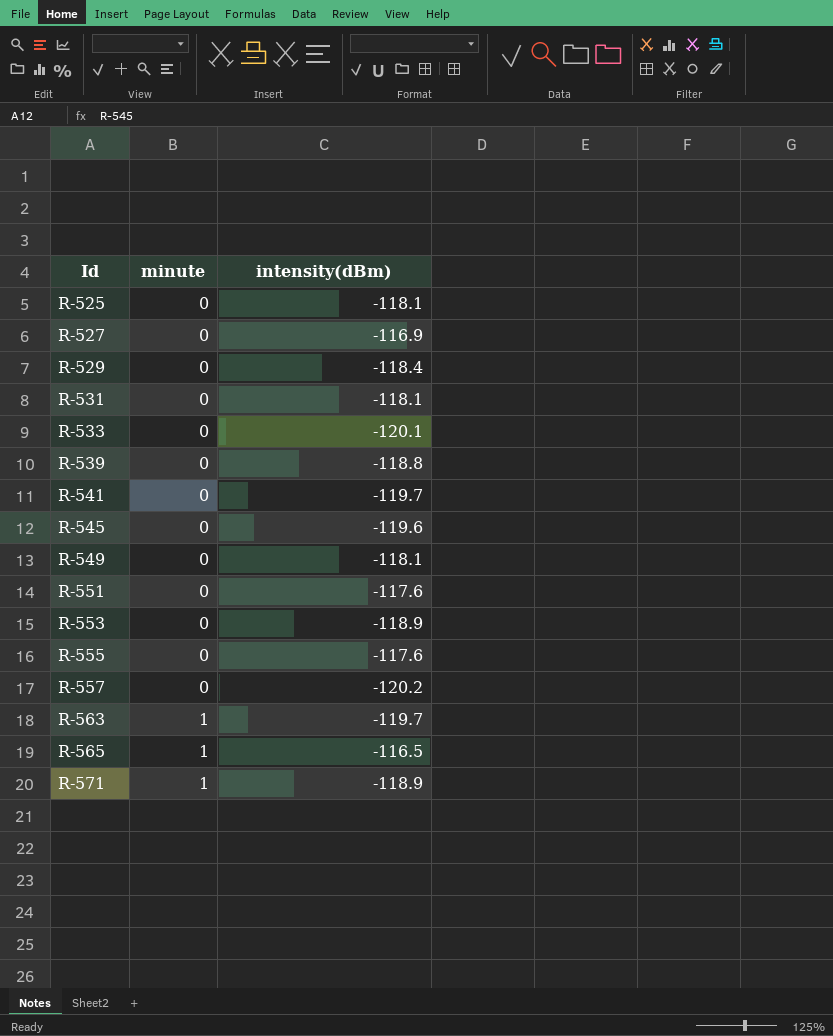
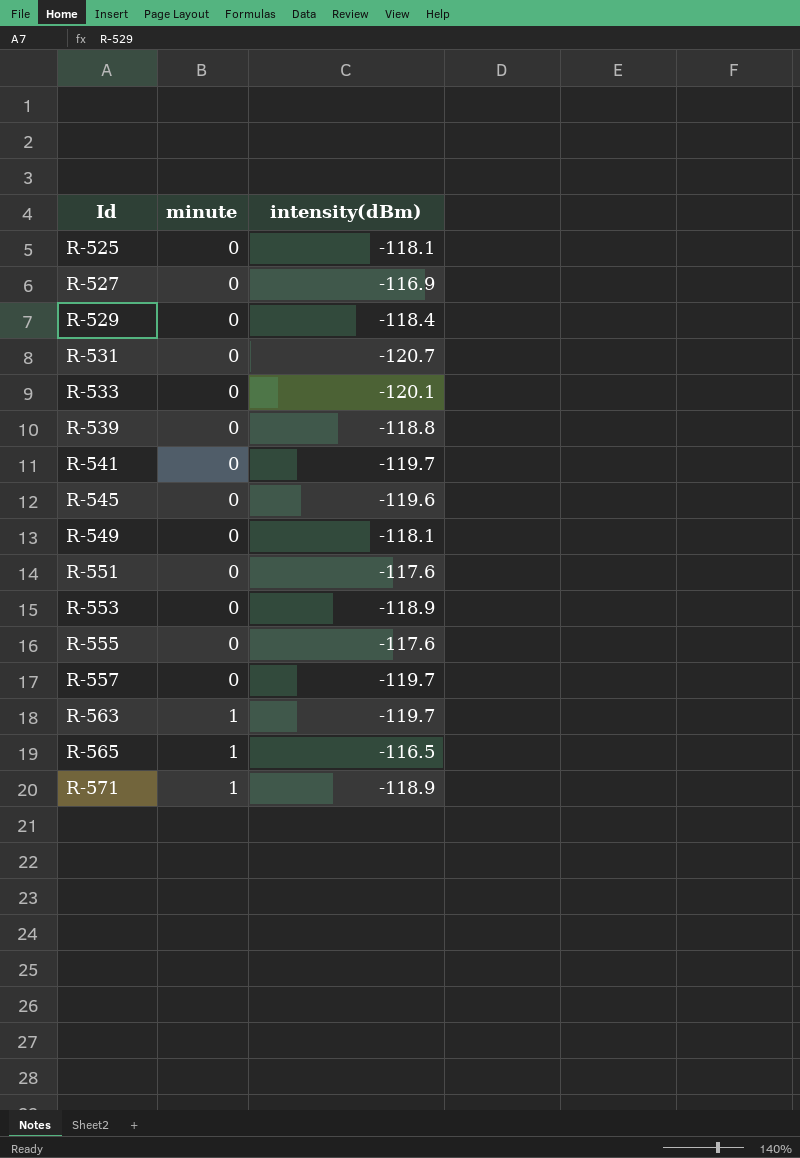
R-531 | intensity(dBm): -118.1 -> -120.7
R-557 | intensity(dBm): -120.2 -> -119.7

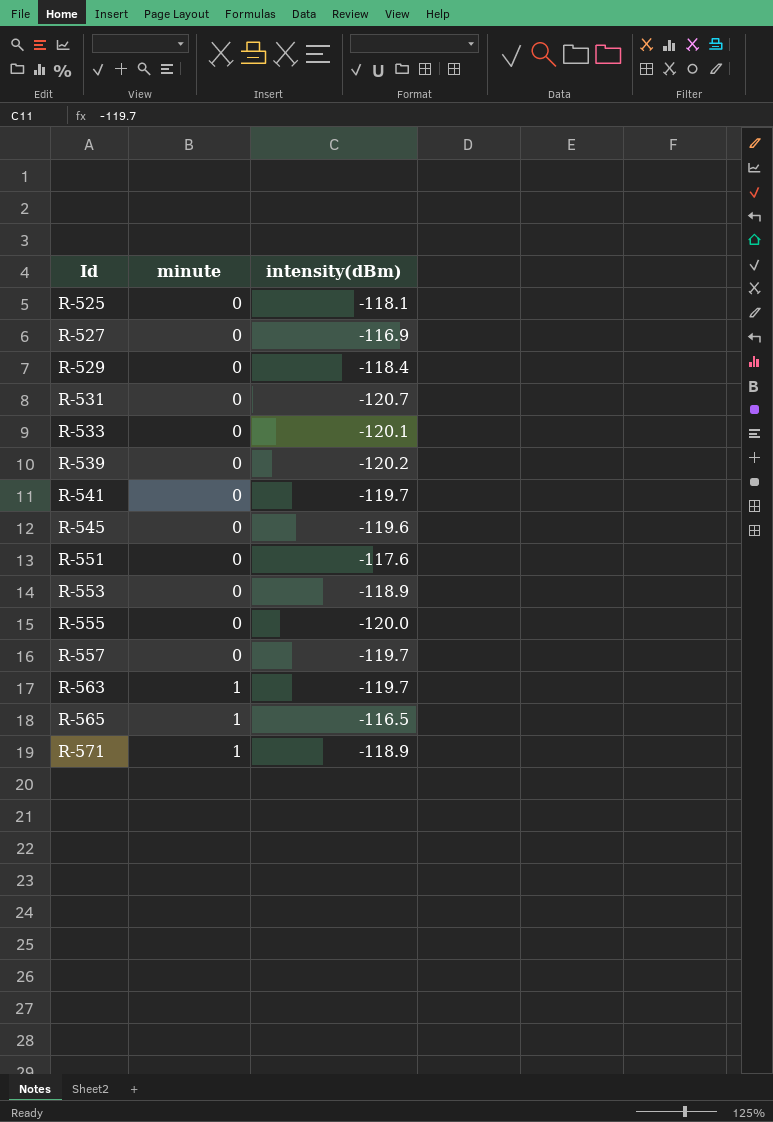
row R-549: 0 | -118.1 -> none
R-539 | intensity(dBm): -118.8 -> -120.2
R-555 | intensity(dBm): -117.6 -> -120.0

